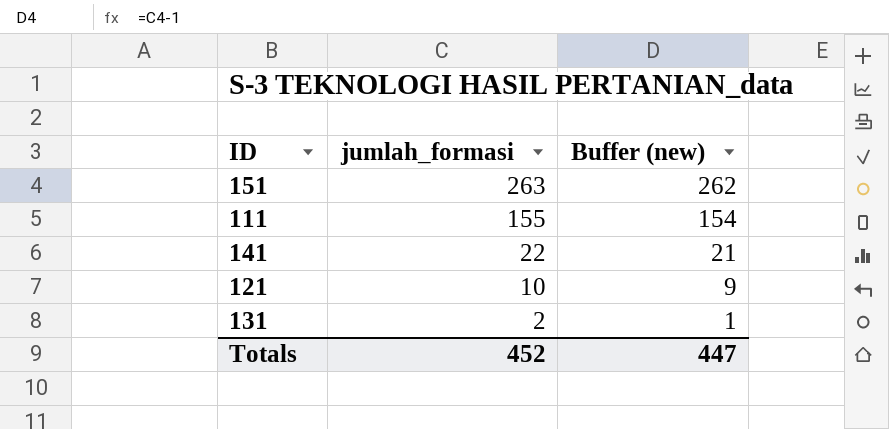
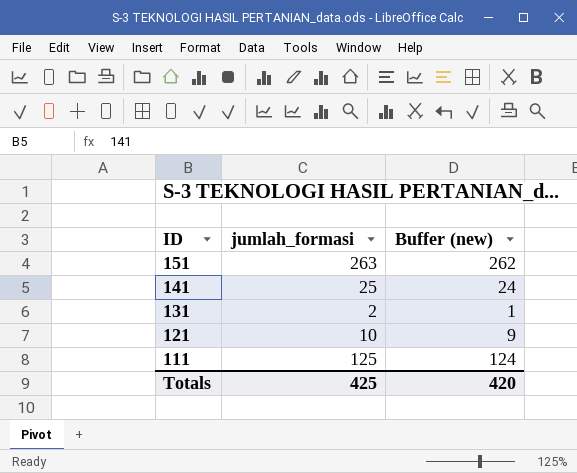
row order: jumlah_formasi descending -> ID descending
141 | jumlah_formasi: 22 -> 25
141 | Buffer (new): 21 -> 24
111 | jumlah_formasi: 155 -> 125
111 | Buffer (new): 154 -> 124
Totals | jumlah_formasi: 452 -> 425
Totals | Buffer (new): 447 -> 420

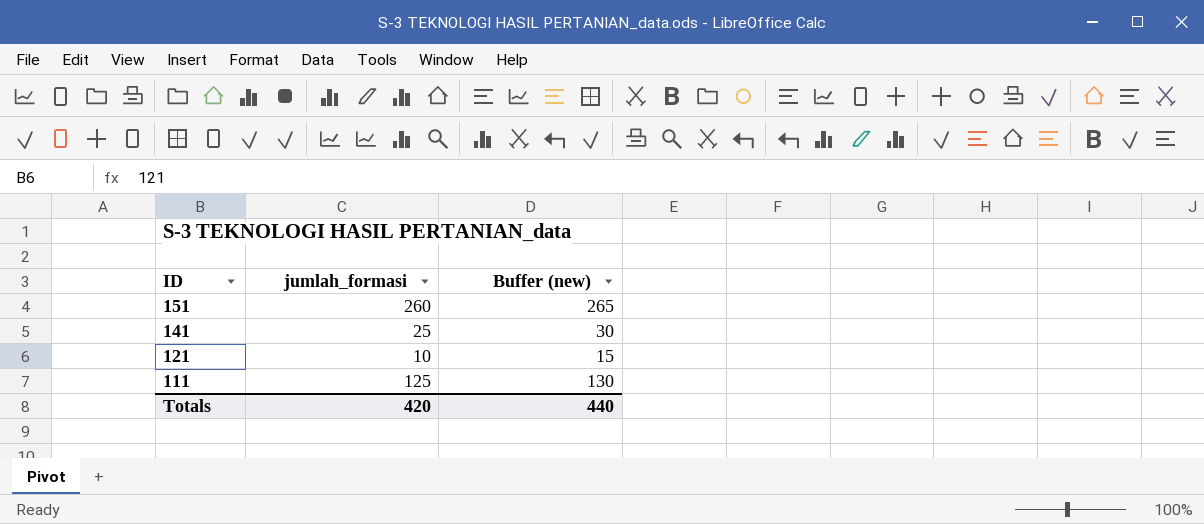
column Buffer (new) | formula: [jumlah_formasi] - 1 -> [jumlah_formasi] + 5
row 131: 2 | 1 -> none
151 | jumlah_formasi: 263 -> 260
Totals | jumlah_formasi: 425 -> 420
Totals | Buffer (new): 420 -> 440

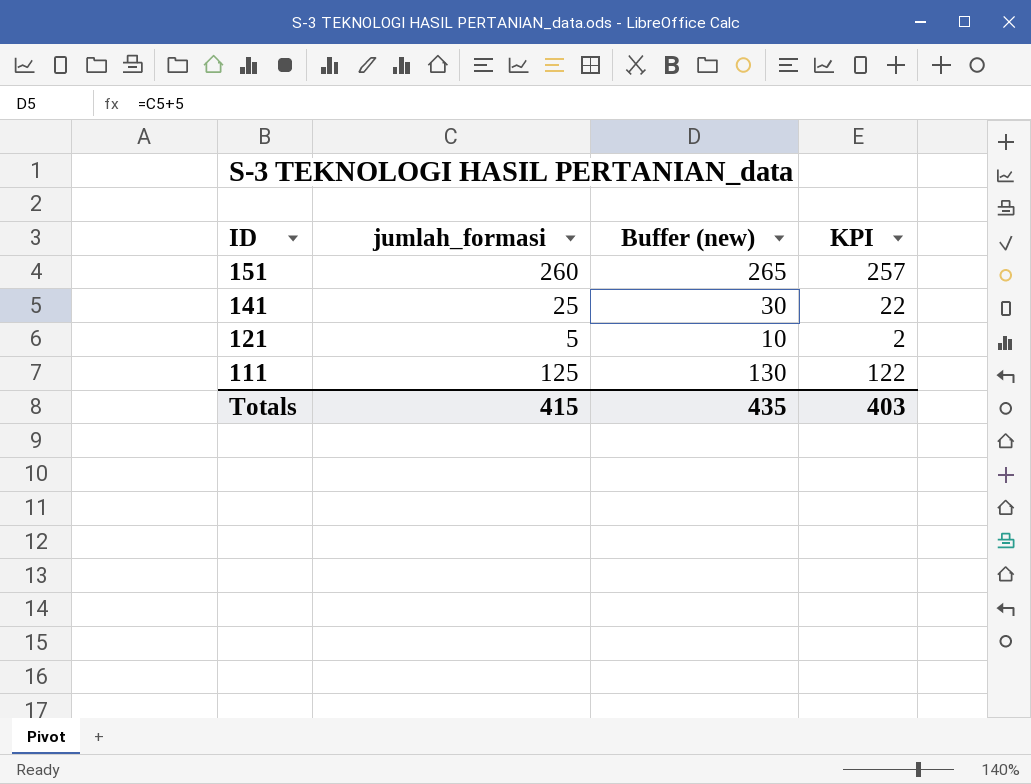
column KPI | formula: none -> [jumlah_formasi] - 3
121 | jumlah_formasi: 10 -> 5
121 | Buffer (new): 15 -> 10
Totals | jumlah_formasi: 420 -> 415
Totals | Buffer (new): 440 -> 435

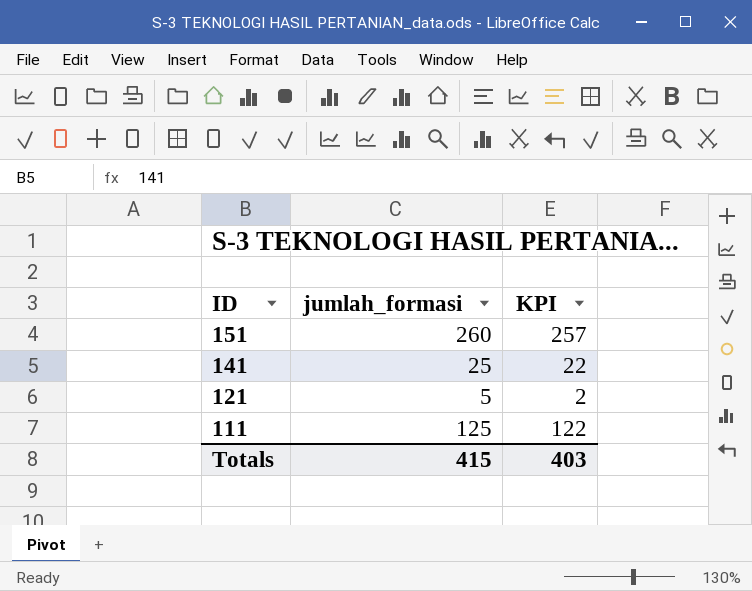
column Buffer (new) | formula: [jumlah_formasi] + 5 -> none

